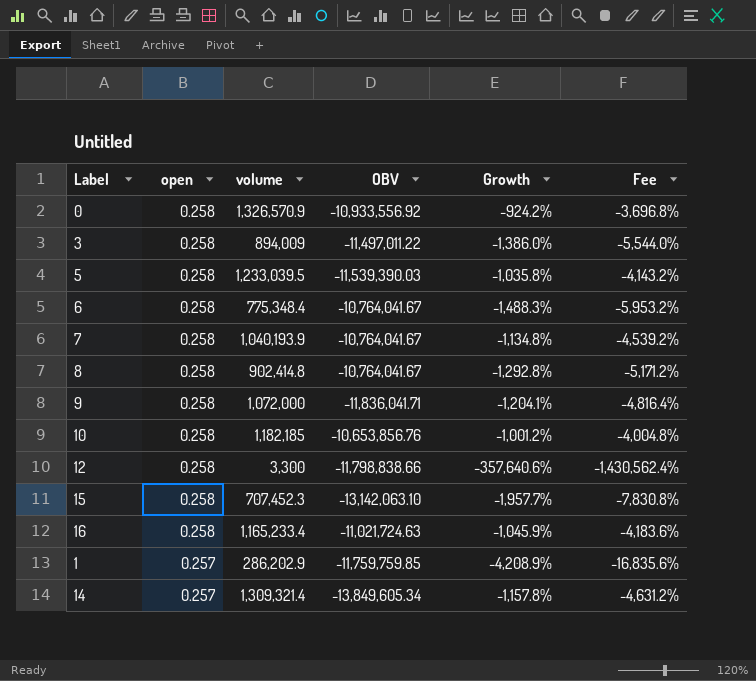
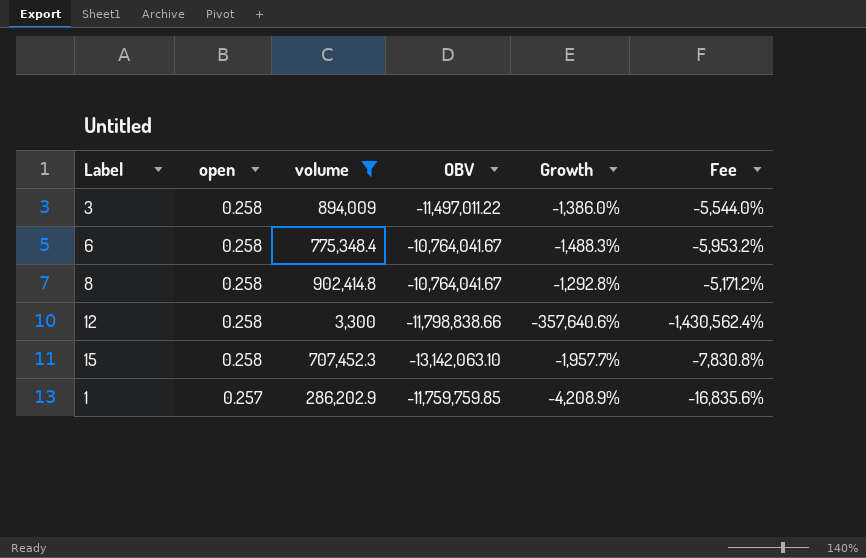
filter: none -> volume <= 902,414.8

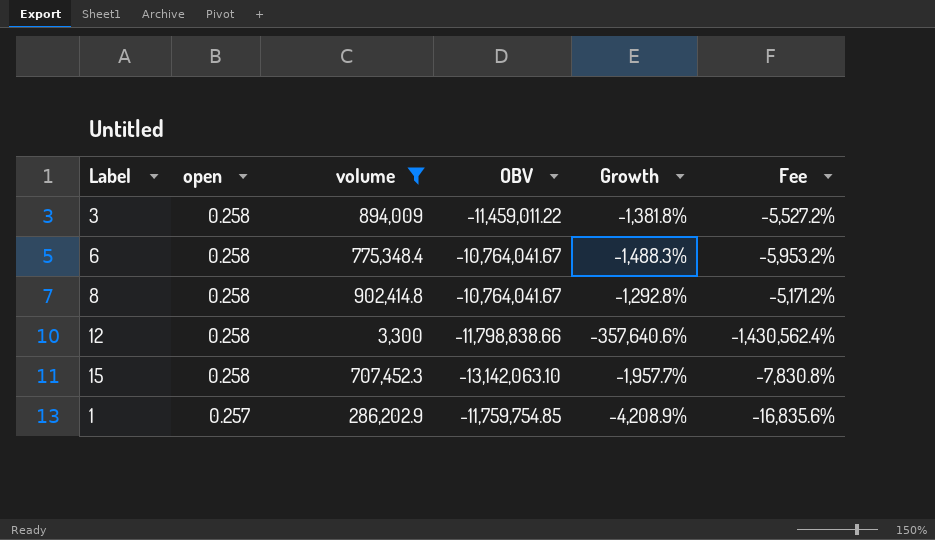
3 | OBV: -11,497,011.22 -> -11,459,011.22
3 | Growth: -1,386.0% -> -1,381.8%
3 | Fee: -5,544.0% -> -5,527.2%
1 | OBV: -11,759,759.85 -> -11,759,754.85

